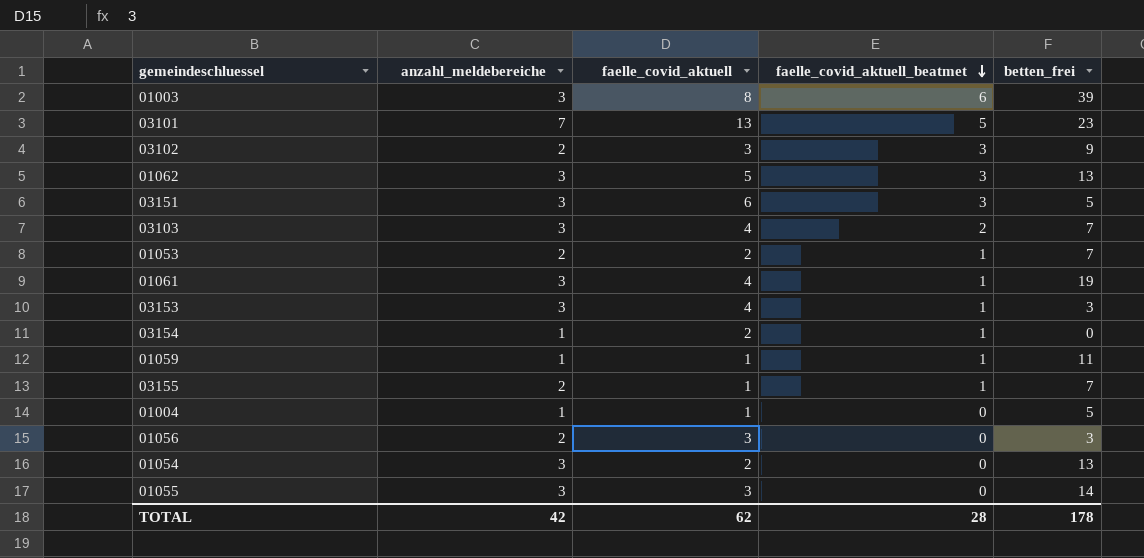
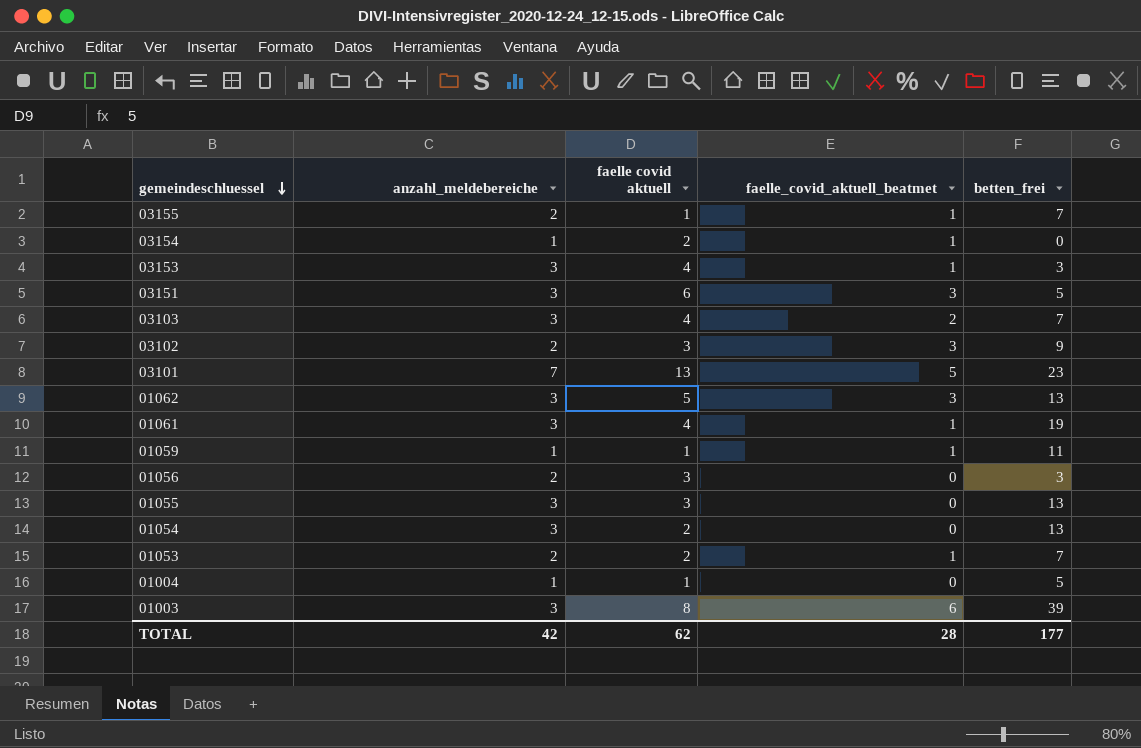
row order: faelle_covid_aktuell_beatmet descending -> gemeindeschluessel descending
column name: faelle_covid_aktuell -> faelle covid aktuell
01055 | betten_frei: 14 -> 13
TOTAL | betten_frei: 178 -> 177

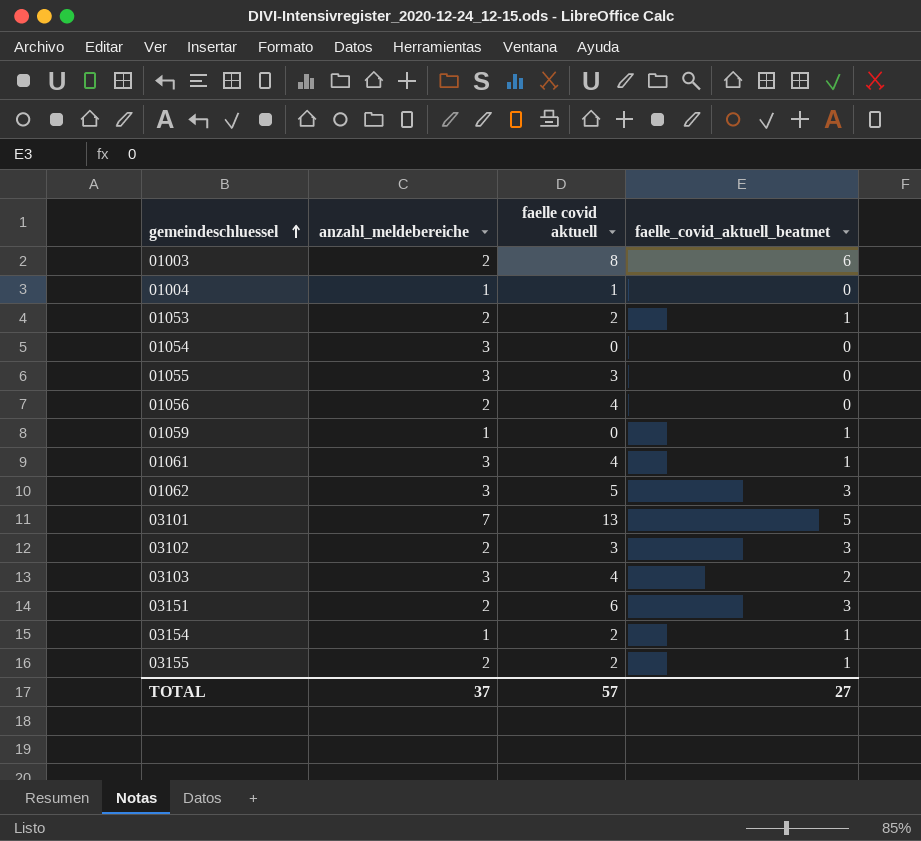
row order: gemeindeschluessel descending -> gemeindeschluessel ascending
column betten_frei | position: 5 -> none
row 03153: 3 | 4 | 1 | 3 -> none
01003 | anzahl_meldebereiche: 3 -> 2
01054 | faelle covid aktuell: 2 -> 0
01056 | faelle covid aktuell: 3 -> 4
01059 | faelle covid aktuell: 1 -> 0
03151 | anzahl_meldebereiche: 3 -> 2
03155 | faelle covid aktuell: 1 -> 2
TOTAL | anzahl_meldebereiche: 42 -> 37
TOTAL | faelle covid aktuell: 62 -> 57
TOTAL | faelle_covid_aktuell_beatmet: 28 -> 27

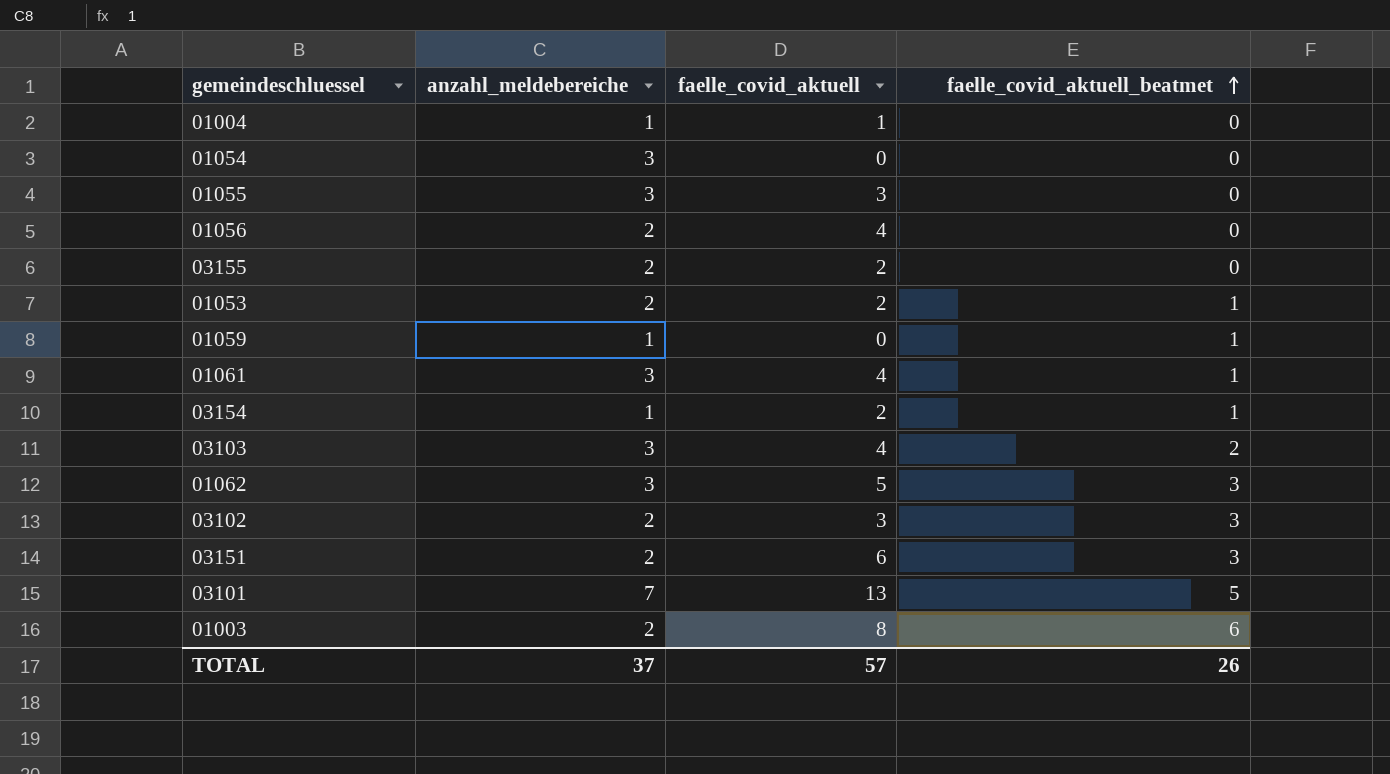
row order: gemeindeschluessel ascending -> faelle_covid_aktuell_beatmet ascending
column name: faelle covid aktuell -> faelle_covid_aktuell
03155 | faelle_covid_aktuell_beatmet: 1 -> 0
TOTAL | faelle_covid_aktuell_beatmet: 27 -> 26

